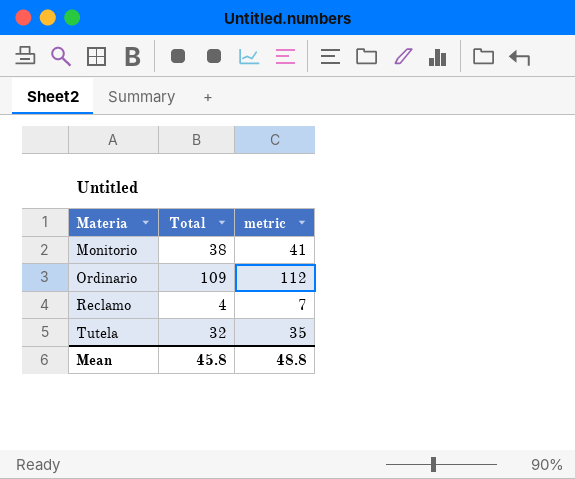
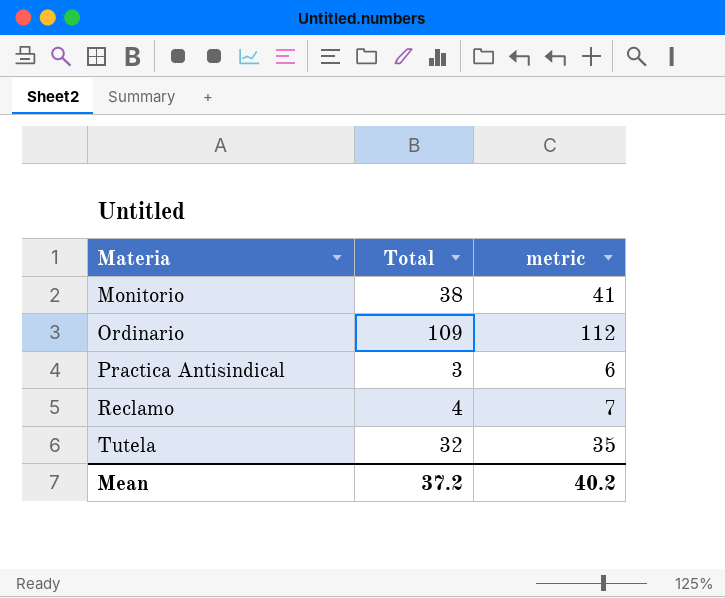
row Practica Antisindical: none -> 3 | 6
Mean | Total: 45.8 -> 37.2
Mean | metric: 48.8 -> 40.2

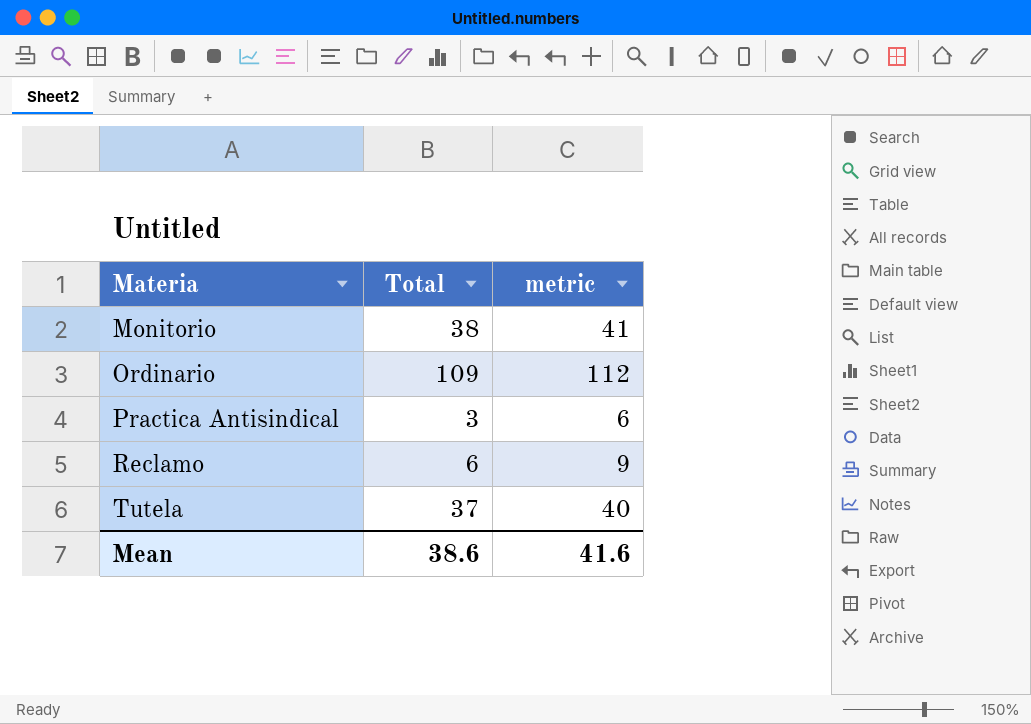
Reclamo | Total: 4 -> 6
Reclamo | metric: 7 -> 9
Tutela | Total: 32 -> 37
Tutela | metric: 35 -> 40
Mean | Total: 37.2 -> 38.6
Mean | metric: 40.2 -> 41.6

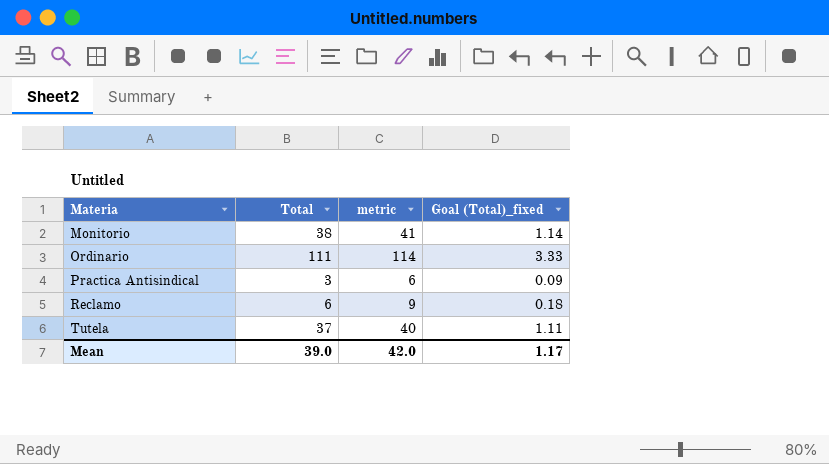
column Goal (Total)_fixed | formula: none -> [Total] * 0.03
Ordinario | Total: 109 -> 111
Ordinario | metric: 112 -> 114
Mean | Total: 38.6 -> 39.0
Mean | metric: 41.6 -> 42.0

